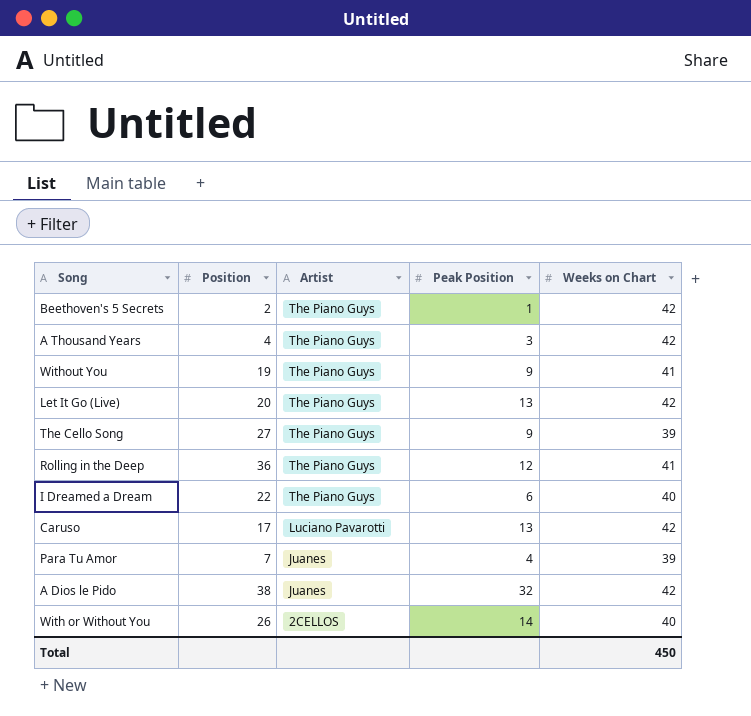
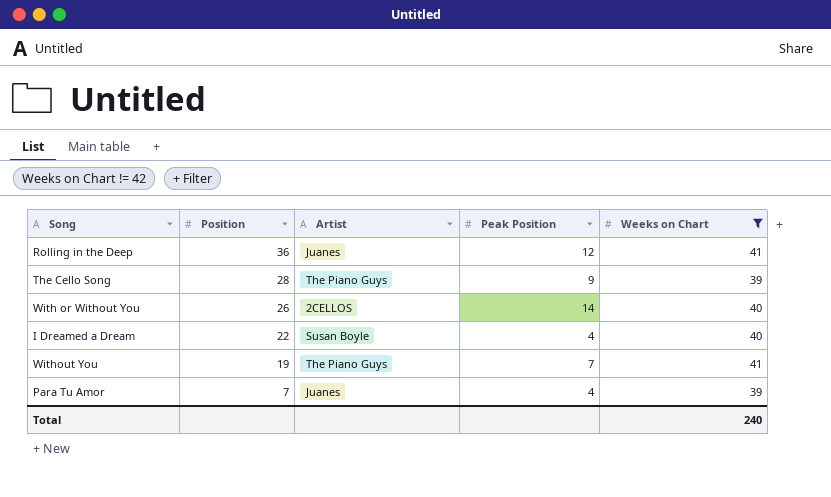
filter: none -> Weeks on Chart != 42
row order: Artist descending -> Position descending
Rolling in the Deep | Artist: The Piano Guys -> Juanes
The Cello Song | Position: 27 -> 28
I Dreamed a Dream | Artist: The Piano Guys -> Susan Boyle
I Dreamed a Dream | Peak Position: 6 -> 4
Without You | Peak Position: 9 -> 7
Total | Weeks on Chart: 450 -> 240

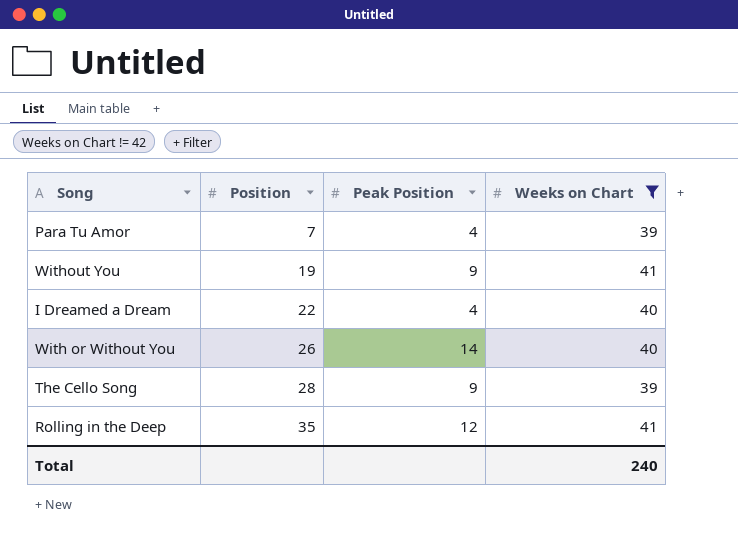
row order: Position descending -> Position ascending
column Artist | position: 3 -> none
Without You | Peak Position: 7 -> 9
Rolling in the Deep | Position: 36 -> 35

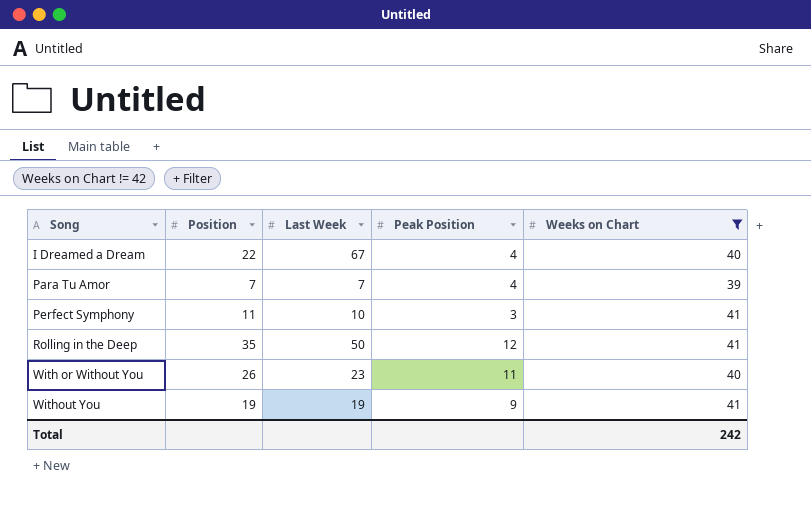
row order: Position ascending -> Song ascending
column Last Week | position: none -> 3
row The Cello Song: 28 | 9 | 39 -> none
row Perfect Symphony: none -> 11 | 10 | 3 | 41
With or Without You | Peak Position: 14 -> 11
Total | Weeks on Chart: 240 -> 242

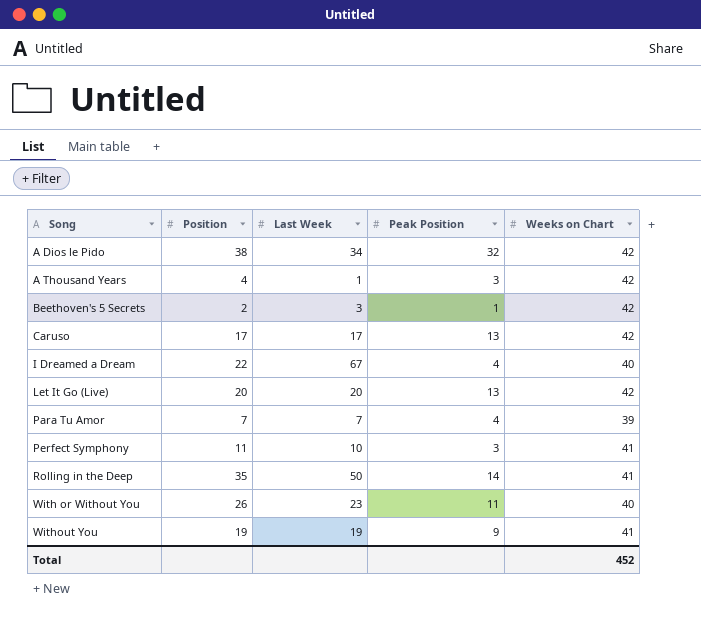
filter: Weeks on Chart != 42 -> none
Rolling in the Deep | Peak Position: 12 -> 14
Total | Weeks on Chart: 242 -> 452

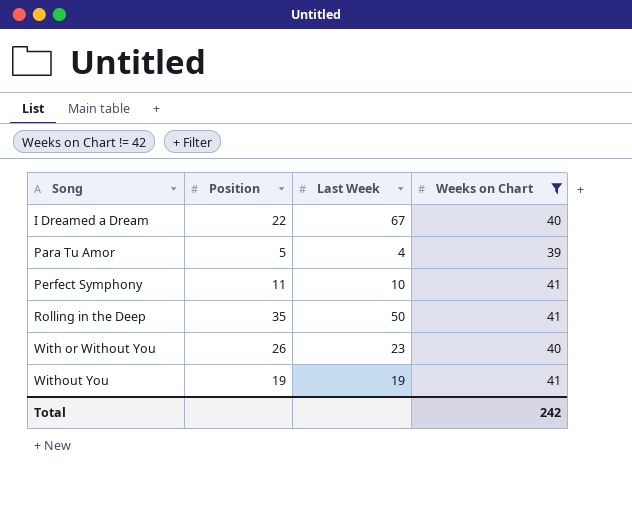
filter: none -> Weeks on Chart != 42
column Peak Position | position: 4 -> none
Para Tu Amor | Position: 7 -> 5
Para Tu Amor | Last Week: 7 -> 4
Total | Weeks on Chart: 452 -> 242

